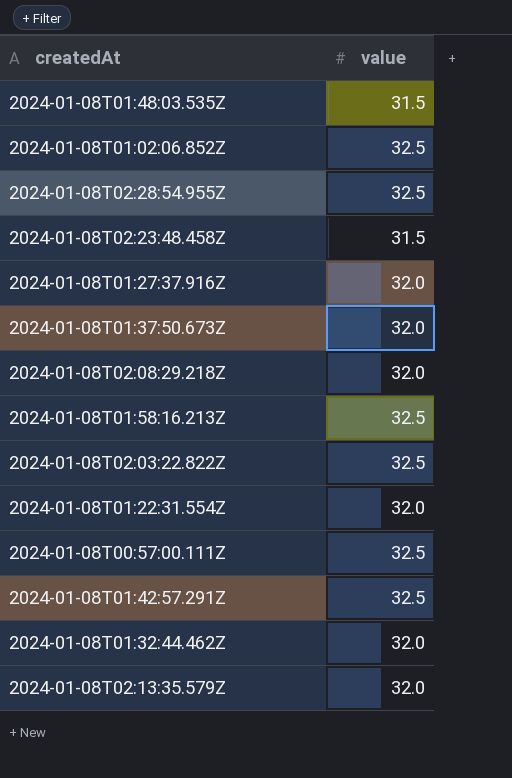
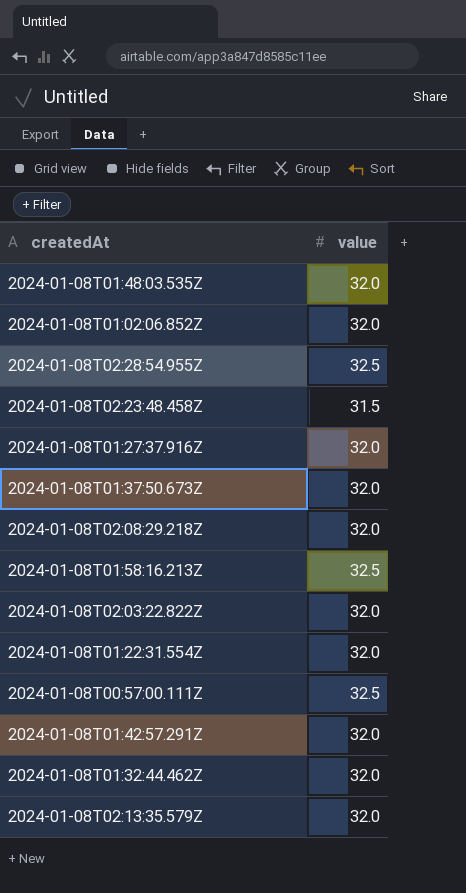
2024-01-08T01:48:03.535Z | value: 31.5 -> 32.0
2024-01-08T01:02:06.852Z | value: 32.5 -> 32.0
2024-01-08T02:03:22.822Z | value: 32.5 -> 32.0
2024-01-08T01:42:57.291Z | value: 32.5 -> 32.0

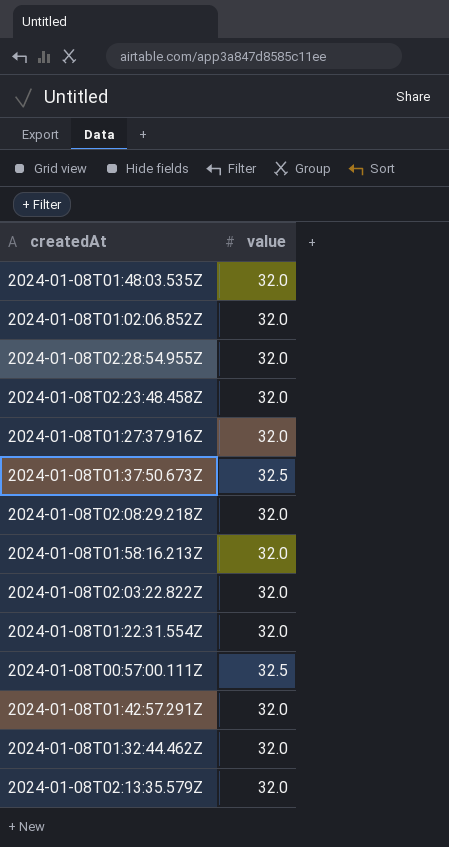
2024-01-08T02:28:54.955Z | value: 32.5 -> 32.0
2024-01-08T02:23:48.458Z | value: 31.5 -> 32.0
2024-01-08T01:37:50.673Z | value: 32.0 -> 32.5
2024-01-08T01:58:16.213Z | value: 32.5 -> 32.0

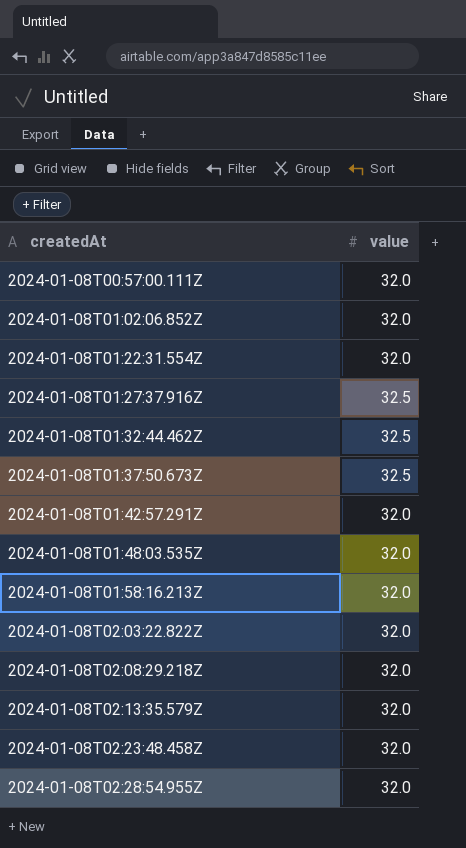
row order: none -> createdAt ascending
2024-01-08T00:57:00.111Z | value: 32.5 -> 32.0
2024-01-08T01:27:37.916Z | value: 32.0 -> 32.5
2024-01-08T01:32:44.462Z | value: 32.0 -> 32.5

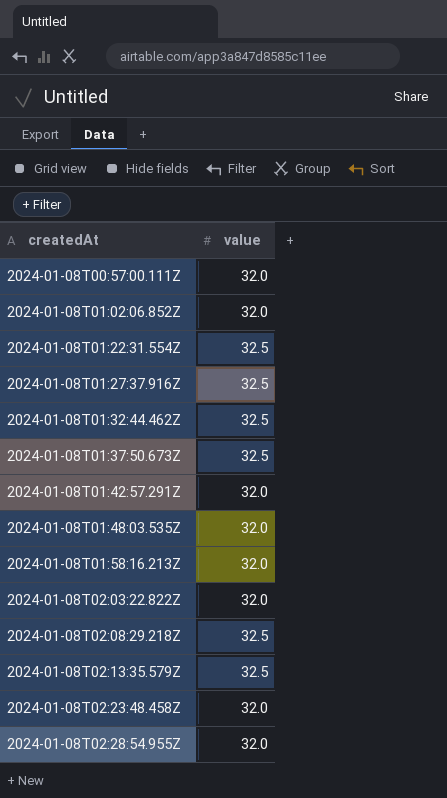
2024-01-08T01:22:31.554Z | value: 32.0 -> 32.5
2024-01-08T02:08:29.218Z | value: 32.0 -> 32.5
2024-01-08T02:13:35.579Z | value: 32.0 -> 32.5

